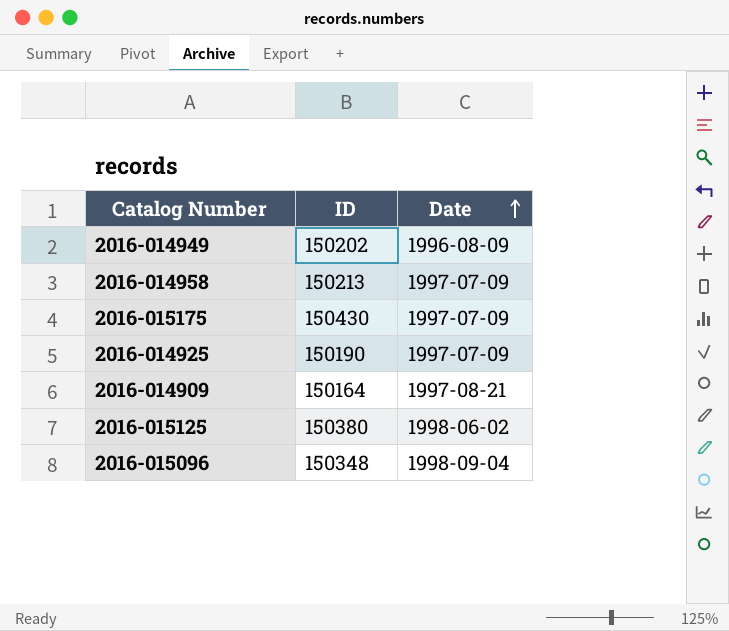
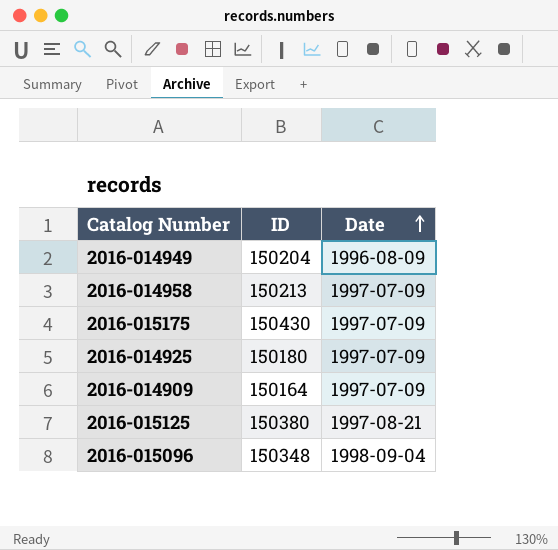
2016-014949 | ID: 150202 -> 150204
2016-014925 | ID: 150190 -> 150180
2016-014909 | Date: 1997-08-21 -> 1997-07-09
2016-015125 | Date: 1998-06-02 -> 1997-08-21

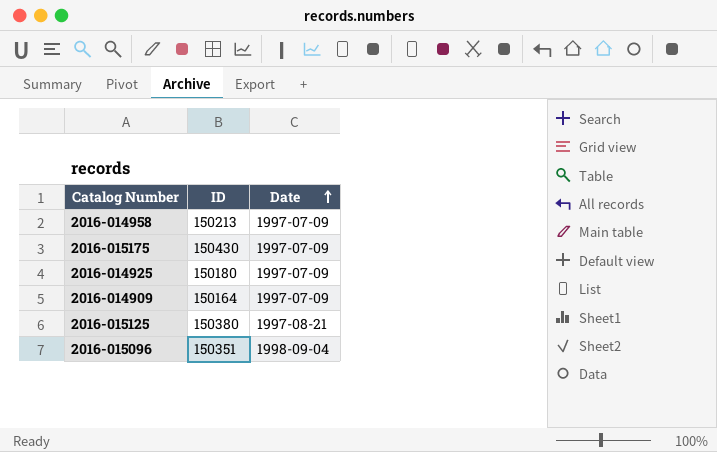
row 2016-014949: 150204 | 1996-08-09 -> none
2016-015096 | ID: 150348 -> 150351

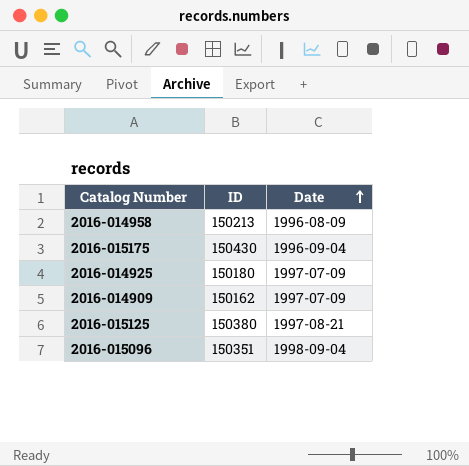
2016-014958 | Date: 1997-07-09 -> 1996-08-09
2016-015175 | Date: 1997-07-09 -> 1996-09-04
2016-014909 | ID: 150164 -> 150162

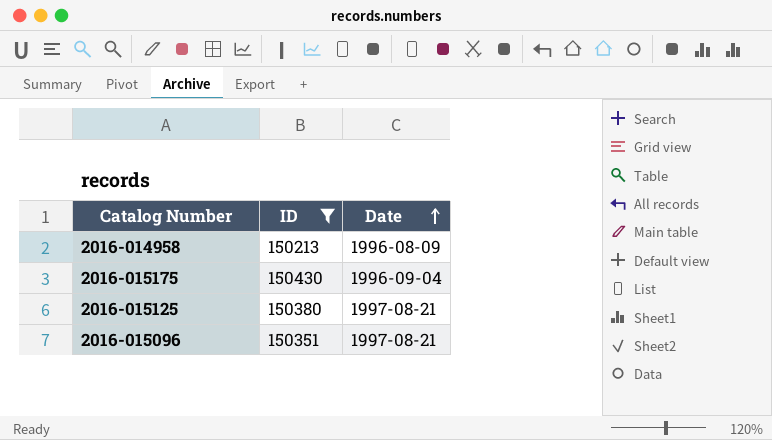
filter: none -> ID >= 150213
2016-015096 | Date: 1998-09-04 -> 1997-08-21

